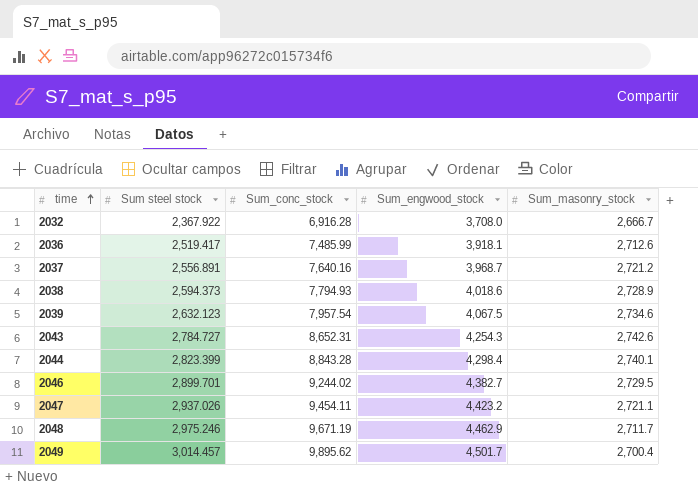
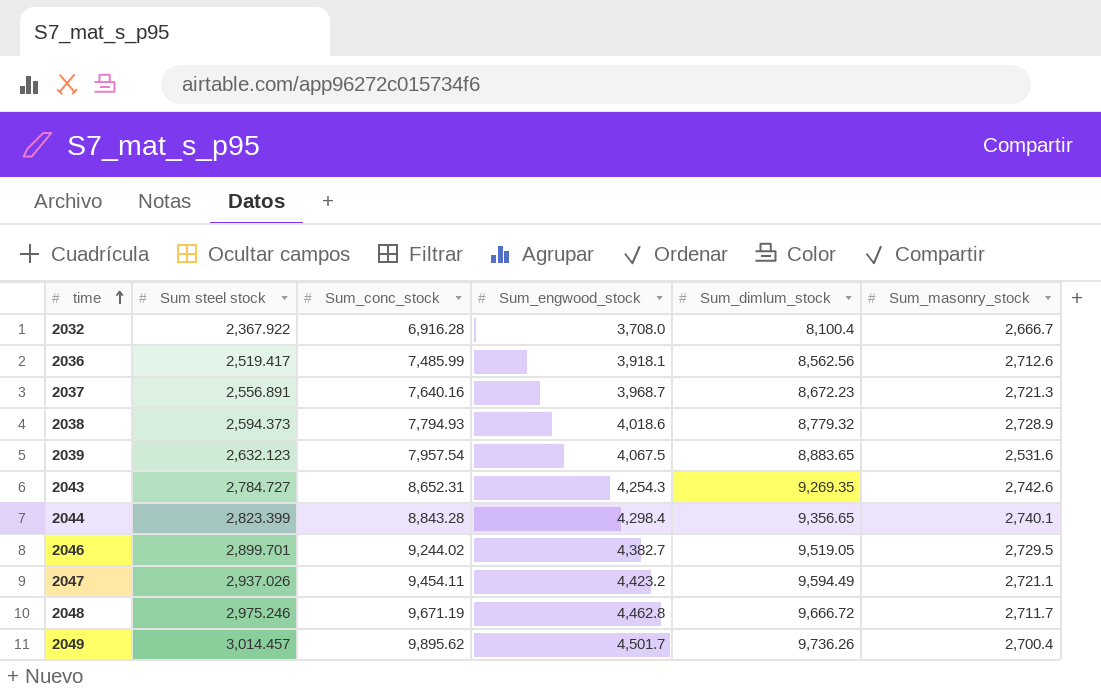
column Sum_dimlum_stock | position: none -> 5
2037 | Sum_masonry_stock: 2,721.2 -> 2,721.3
2039 | Sum_masonry_stock: 2,734.6 -> 2,531.6
2048 | Sum_engwood_stock: 4,462.9 -> 4,462.8

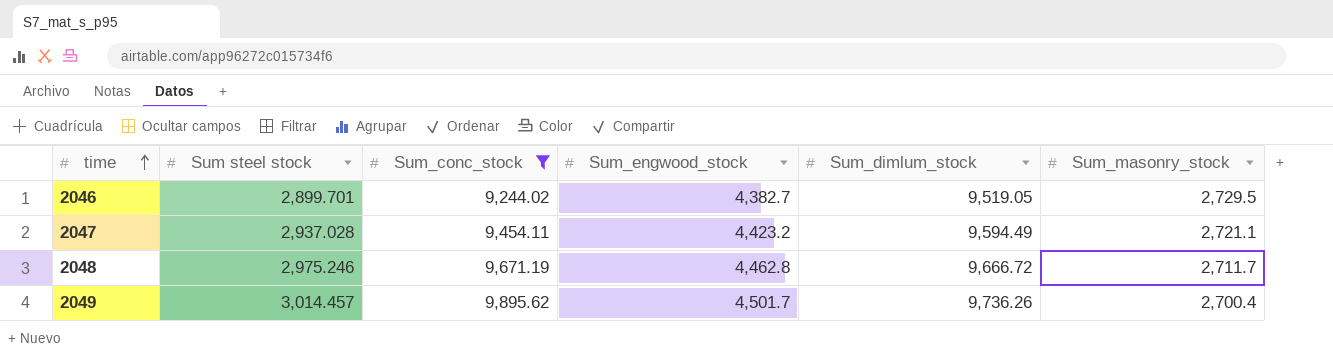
filter: none -> Sum_conc_stock >= 9,244.02
2047 | Sum steel stock: 2,937.026 -> 2,937.028

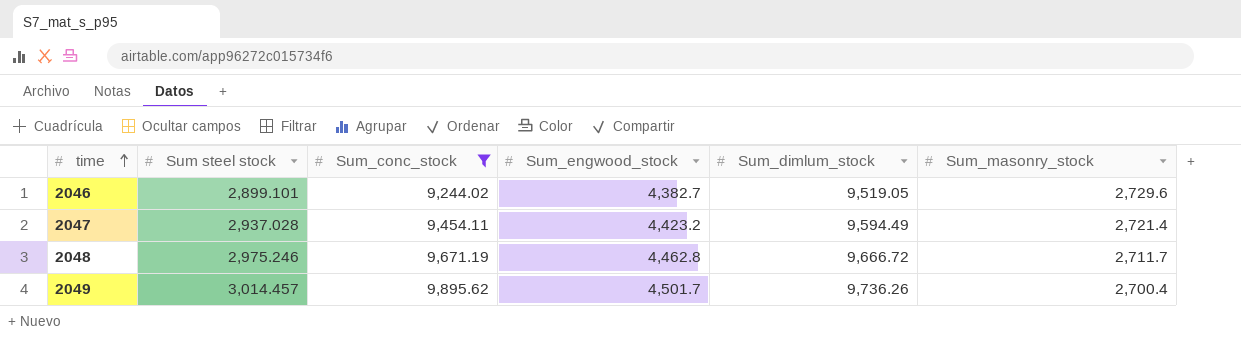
2046 | Sum steel stock: 2,899.701 -> 2,899.101
2046 | Sum_masonry_stock: 2,729.5 -> 2,729.6
2047 | Sum_masonry_stock: 2,721.1 -> 2,721.4

